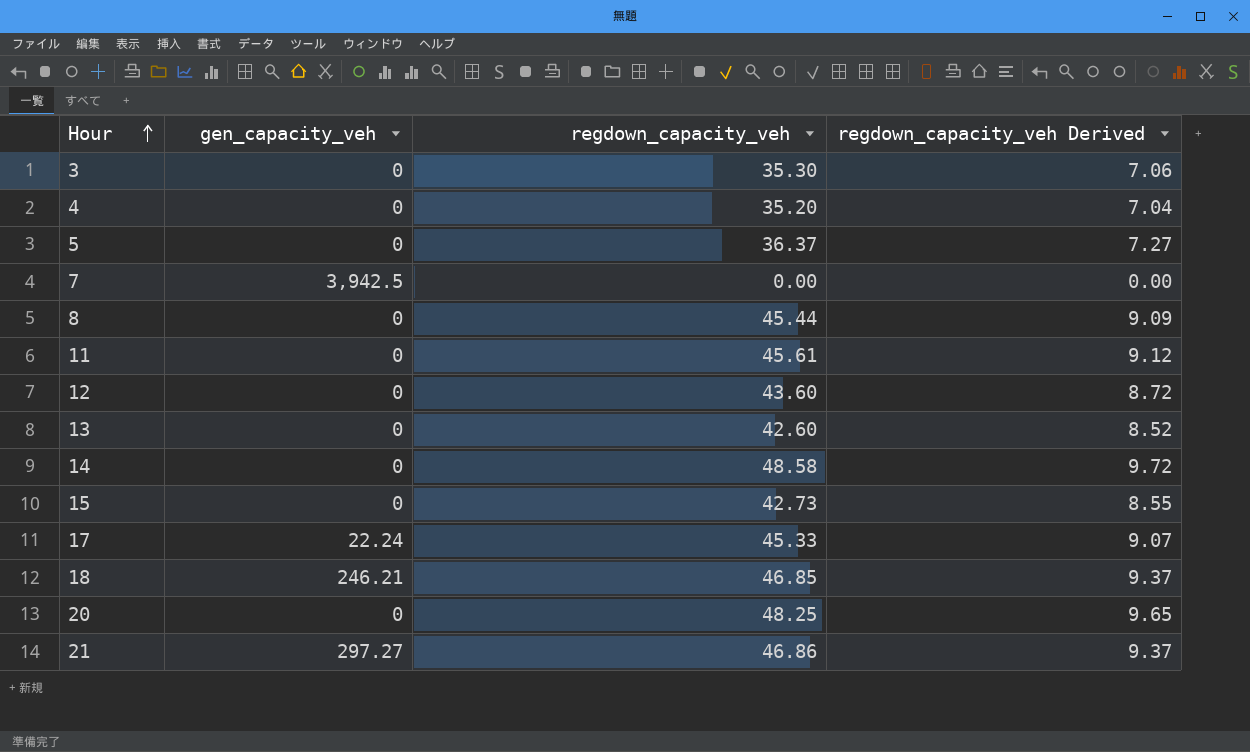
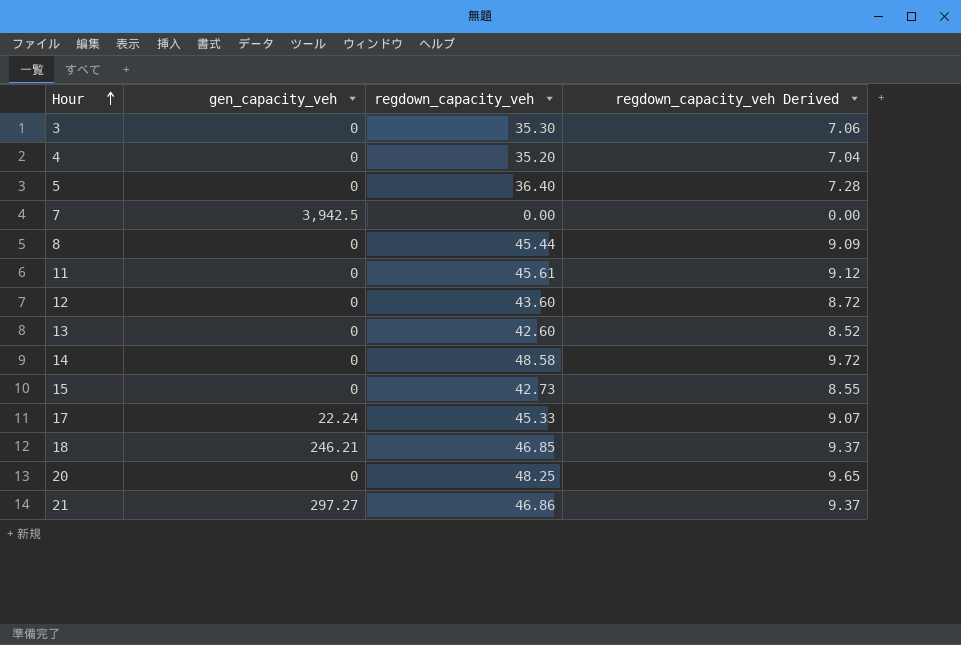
5 | regdown_capacity_veh: 36.37 -> 36.40
5 | regdown_capacity_veh Derived: 7.27 -> 7.28

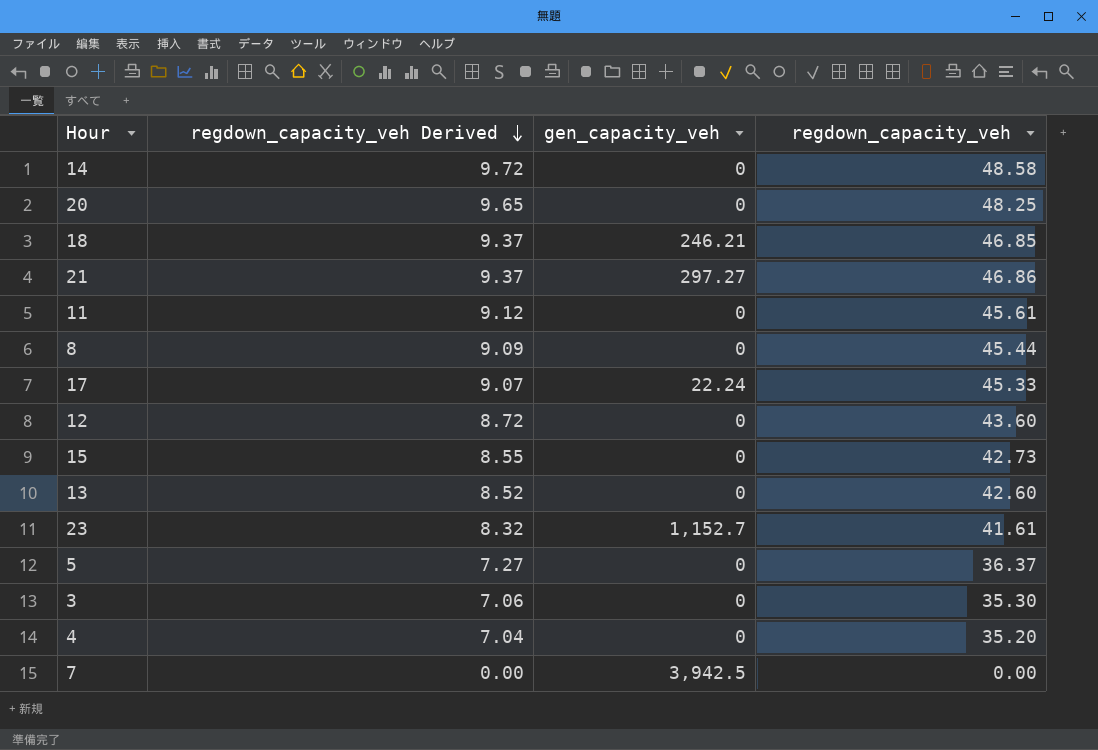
row order: Hour ascending -> regdown_capacity_veh Derived descending
column regdown_capacity_veh Derived | position: 4 -> 2
row 23: none -> 8.32 | 1,152.7 | 41.61
5 | regdown_capacity_veh Derived: 7.28 -> 7.27
5 | regdown_capacity_veh: 36.40 -> 36.37

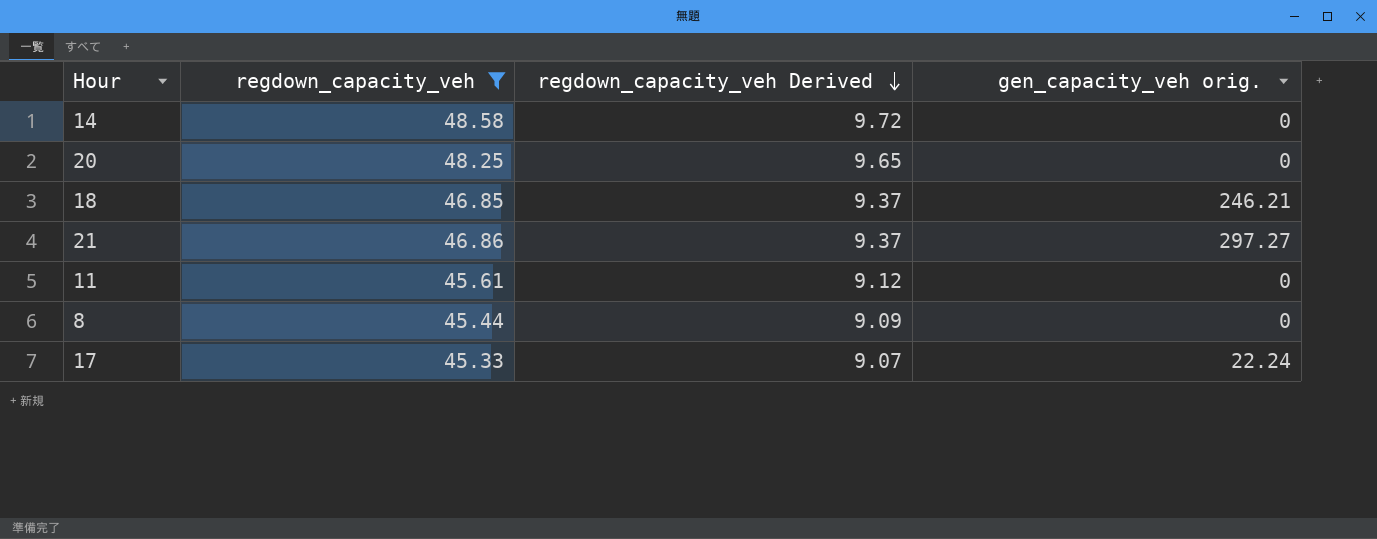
filter: none -> regdown_capacity_veh >= 45.33
column regdown_capacity_veh | position: 4 -> 2
column name: gen_capacity_veh -> gen_capacity_veh orig.

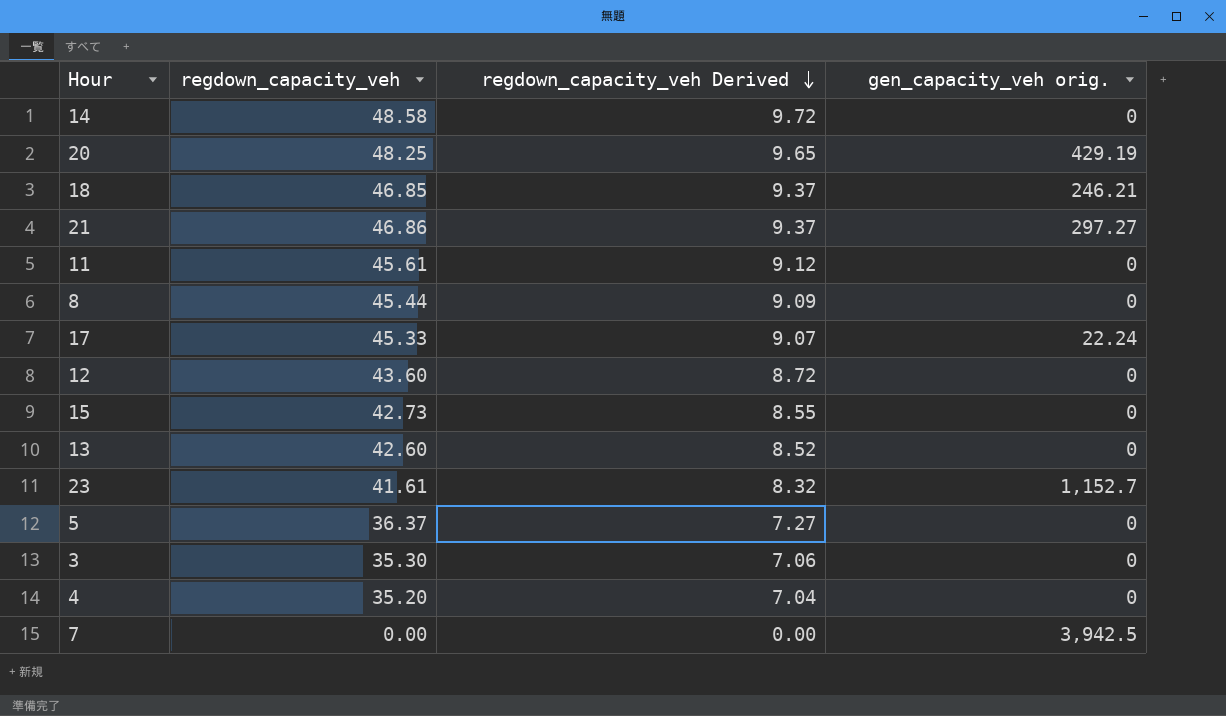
filter: regdown_capacity_veh >= 45.33 -> none
20 | gen_capacity_veh orig.: 0 -> 429.19

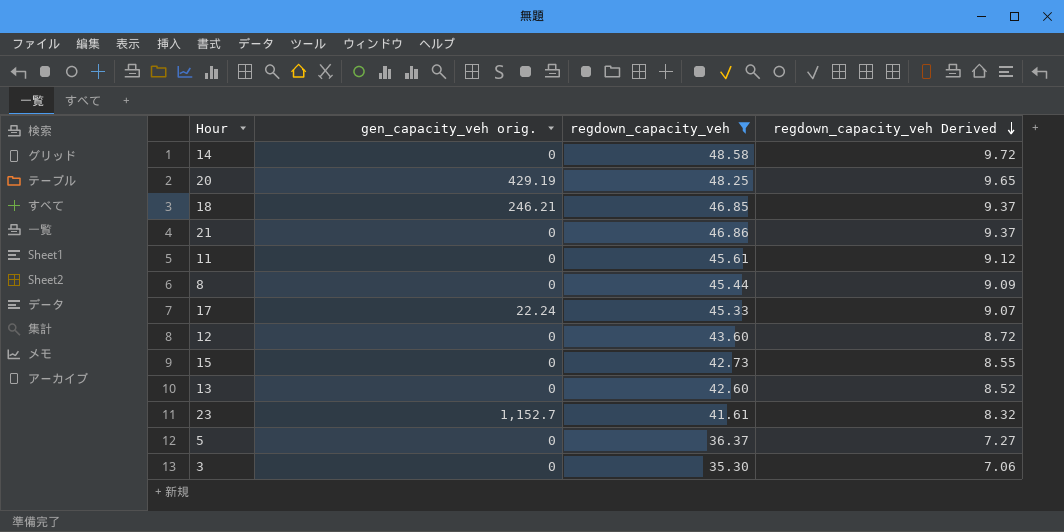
filter: none -> regdown_capacity_veh >= 35.30
column gen_capacity_veh orig. | position: 4 -> 2
21 | gen_capacity_veh orig.: 297.27 -> 0

